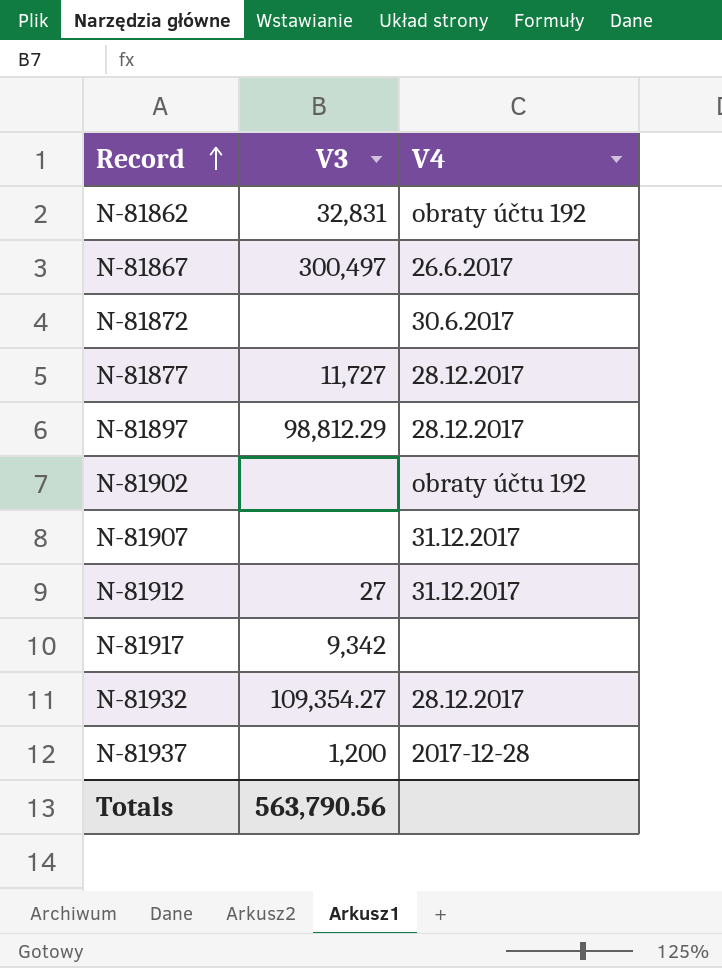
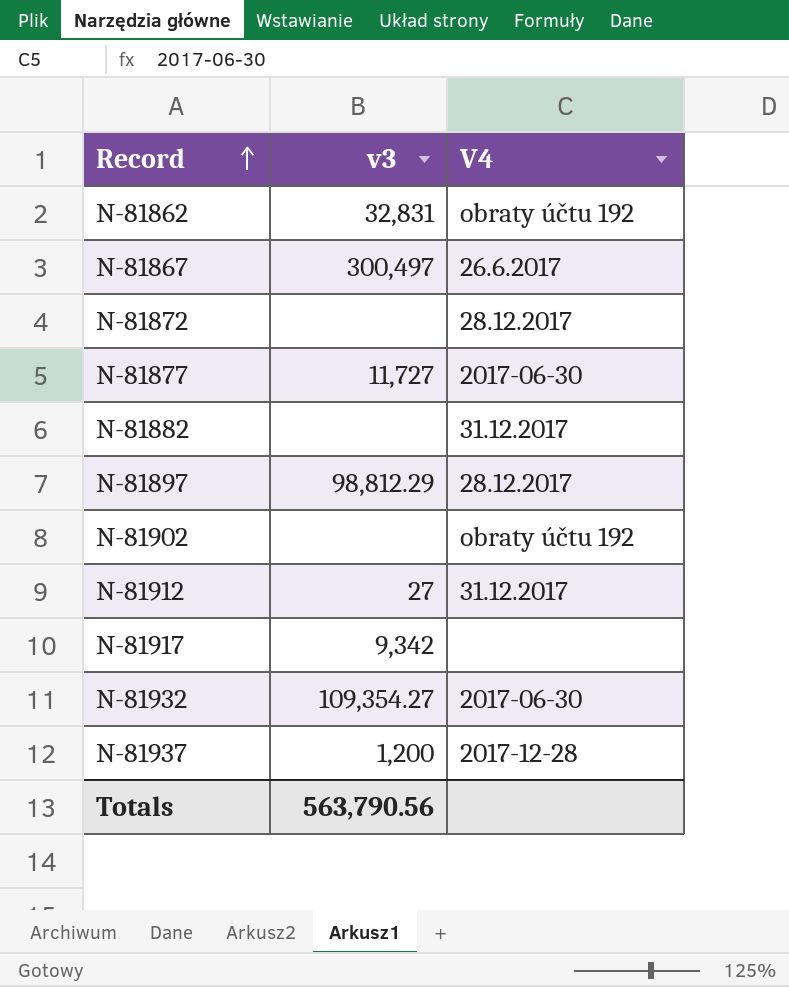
column name: V3 -> v3
row N-81907: none | 31.12.2017 -> none
N-81872 | V4: 30.6.2017 -> 28.12.2017
N-81877 | V4: 28.12.2017 -> 2017-06-30
row N-81882: none -> none | 31.12.2017
N-81932 | V4: 28.12.2017 -> 2017-06-30

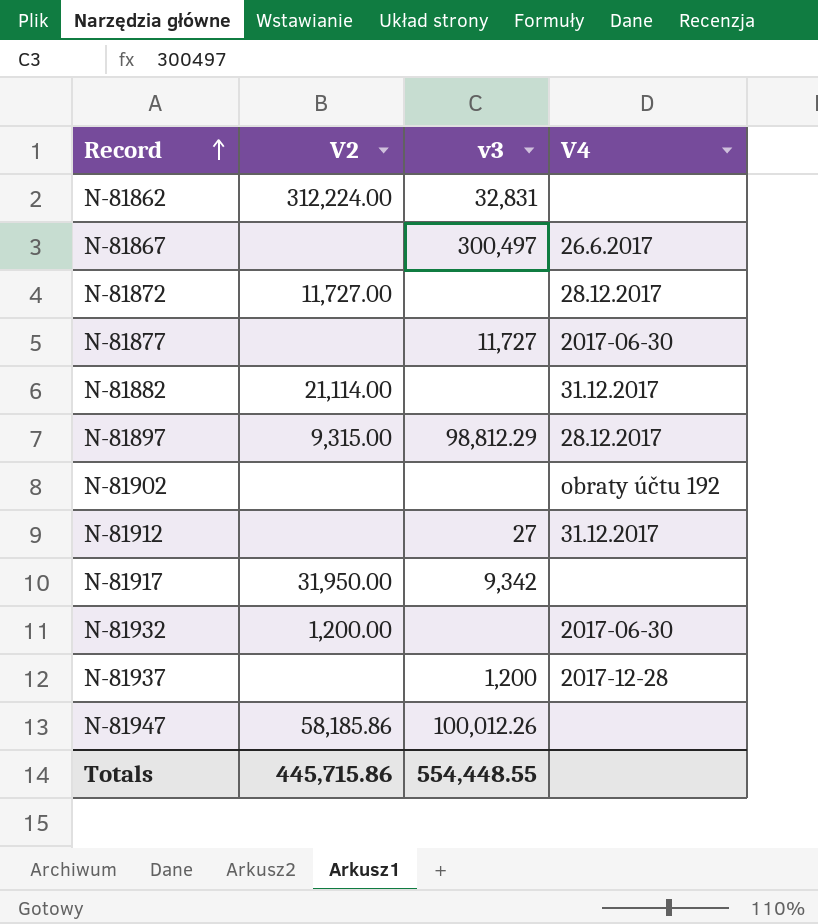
column V2 | position: none -> 2
N-81862 | V4: obraty účtu 192 -> none
N-81932 | v3: 109,354.27 -> none
row N-81947: none -> 58,185.86 | 100,012.26 | none
Totals | v3: 563,790.56 -> 554,448.55

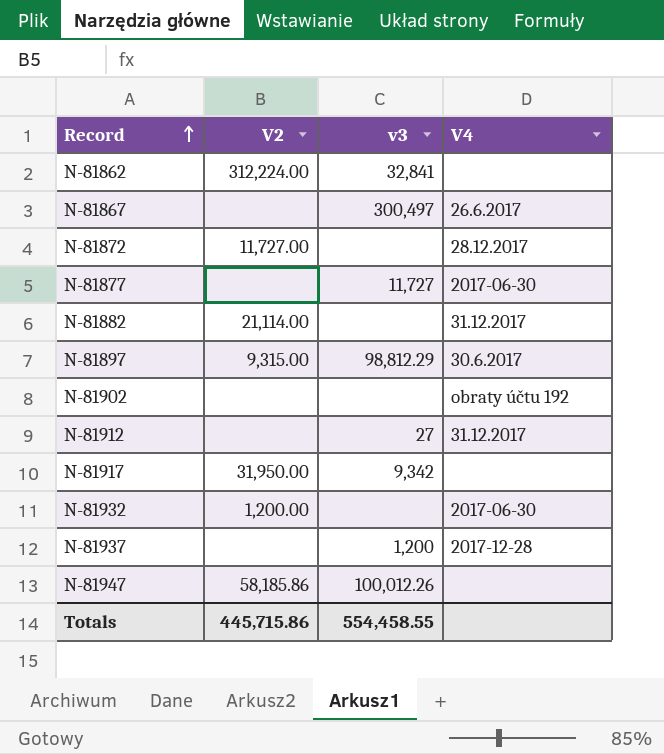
N-81862 | v3: 32,831 -> 32,841
N-81897 | V4: 28.12.2017 -> 30.6.2017
Totals | v3: 554,448.55 -> 554,458.55

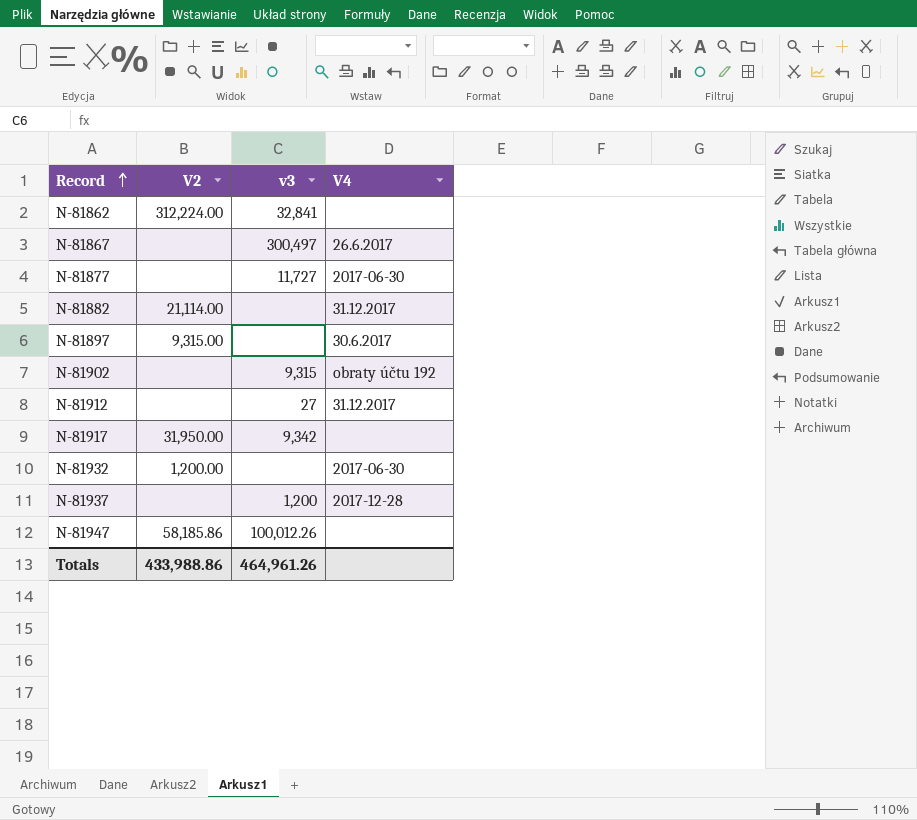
row N-81872: 11,727.00 | none | 28.12.2017 -> none
N-81897 | v3: 98,812.29 -> none
N-81902 | v3: none -> 9,315
Totals | V2: 445,715.86 -> 433,988.86
Totals | v3: 554,458.55 -> 464,961.26

